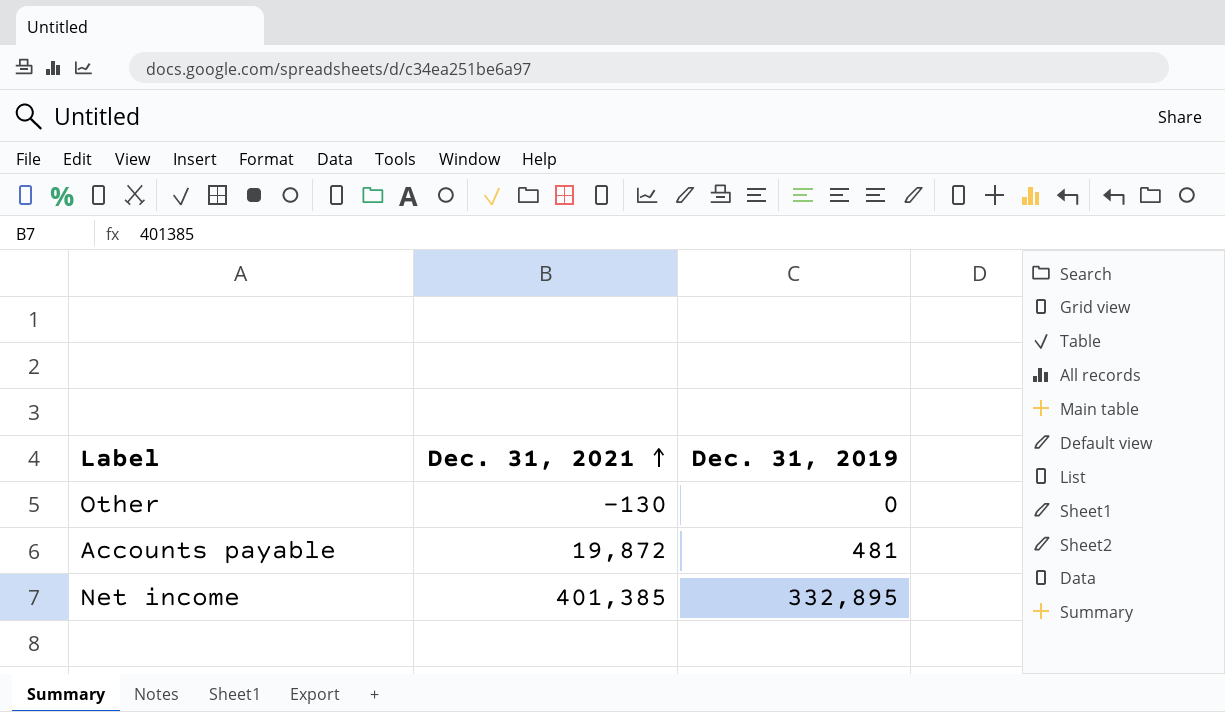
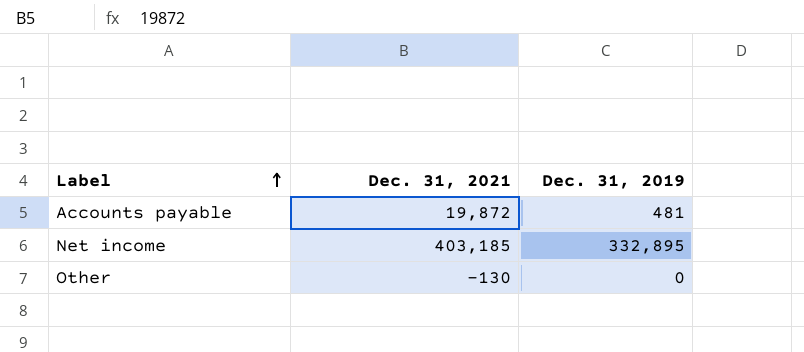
row order: Dec. 31, 2021 ascending -> Label ascending
Net income | Dec. 31, 2021: 401,385 -> 403,185

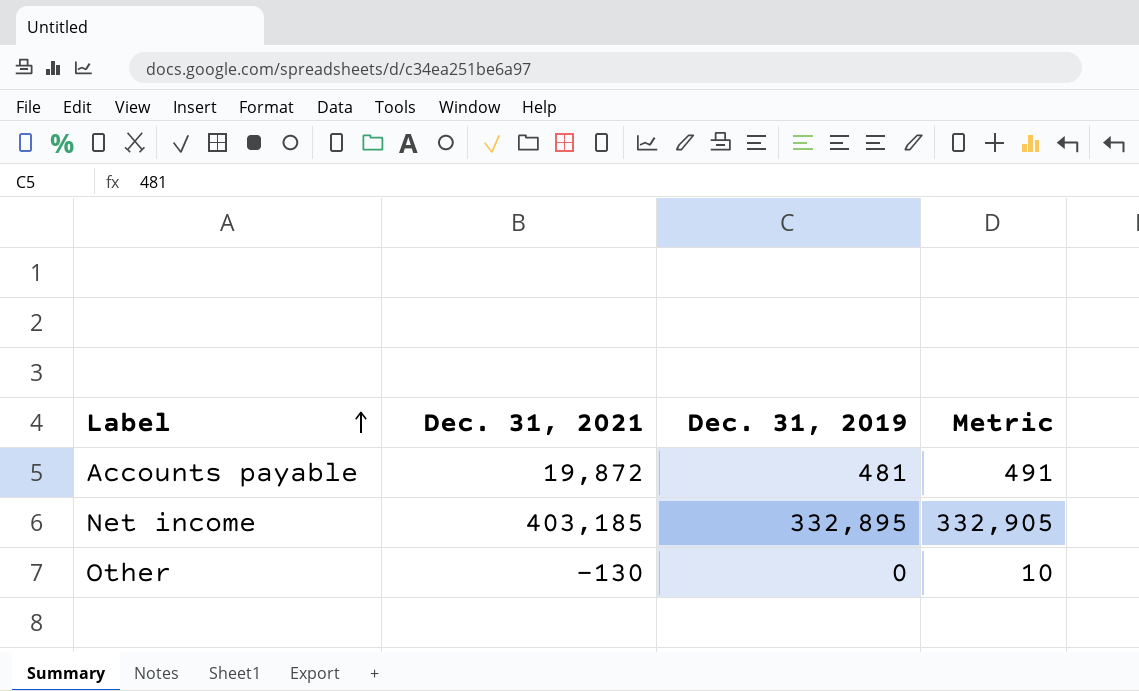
column Metric | formula: none -> [Dec. 31, 2019] + 10

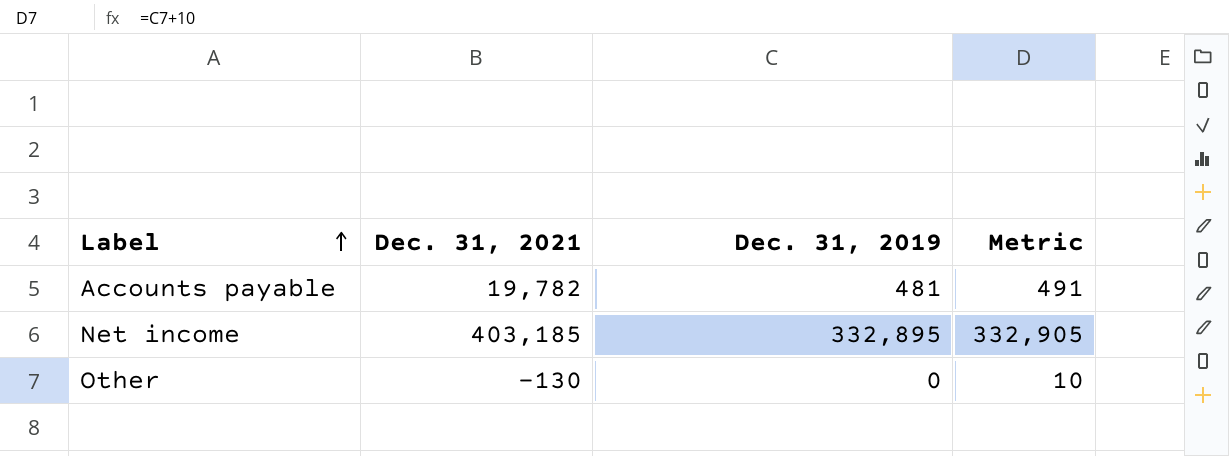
Accounts payable | Dec. 31, 2021: 19,872 -> 19,782

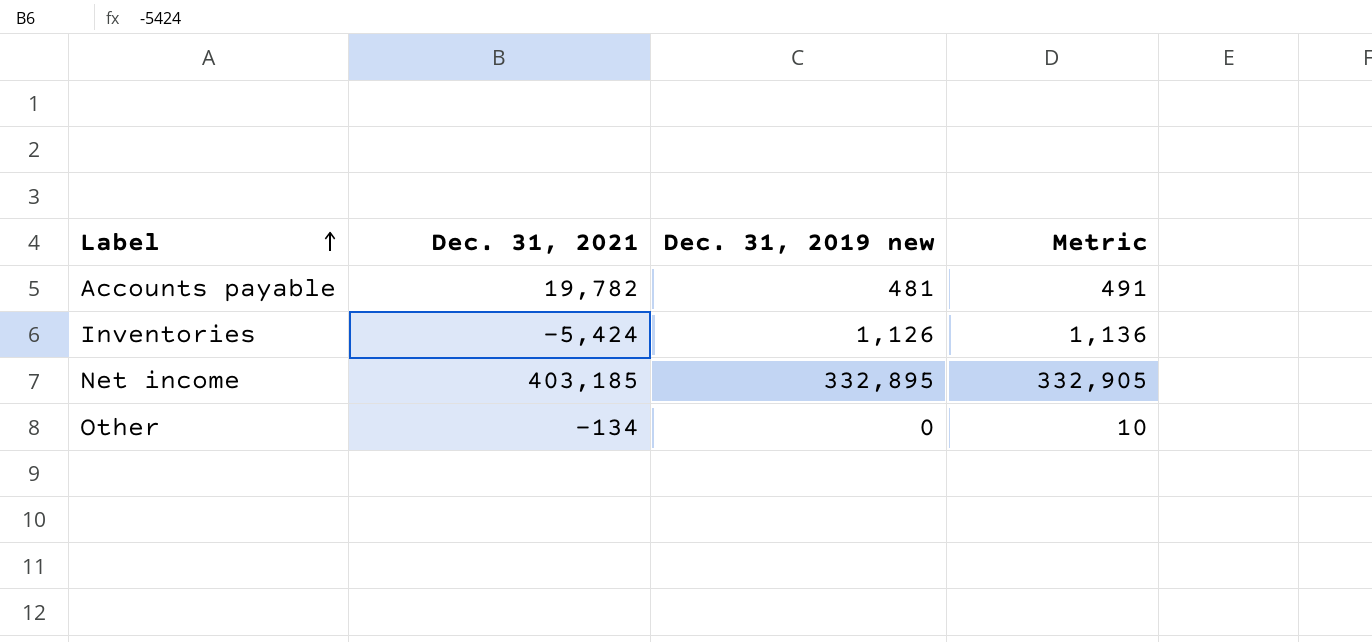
column name: Dec. 31, 2019 -> Dec. 31, 2019 new
row Inventories: none -> -5,424 | 1,126 | 1,136
Other | Dec. 31, 2021: -130 -> -134

